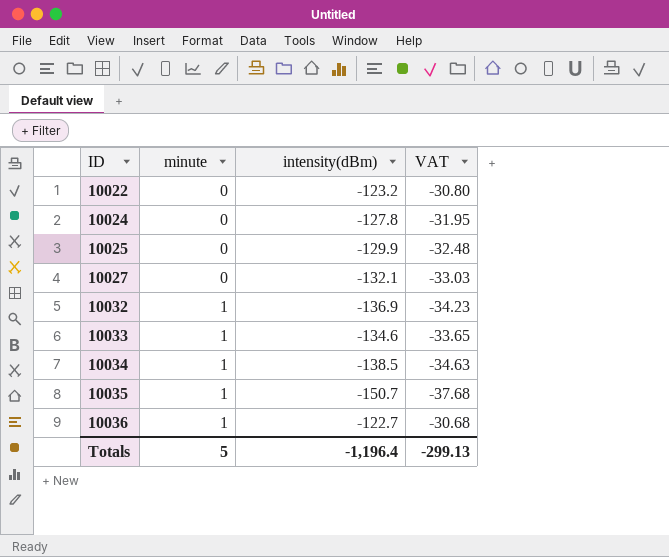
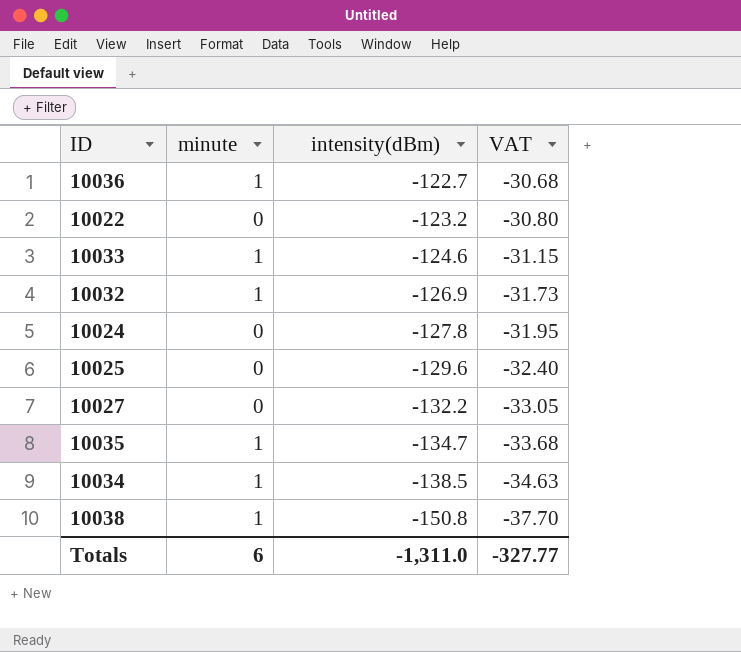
row order: ID ascending -> intensity(dBm) descending
10033 | intensity(dBm): -134.6 -> -124.6
10033 | VAT: -33.65 -> -31.15
10032 | intensity(dBm): -136.9 -> -126.9
10032 | VAT: -34.23 -> -31.73
10025 | intensity(dBm): -129.9 -> -129.6
10025 | VAT: -32.48 -> -32.40
10027 | intensity(dBm): -132.1 -> -132.2
10027 | VAT: -33.03 -> -33.05
10035 | intensity(dBm): -150.7 -> -134.7
10035 | VAT: -37.68 -> -33.68
row 10038: none -> 1 | -150.8 | -37.70
Totals | minute: 5 -> 6
Totals | intensity(dBm): -1,196.4 -> -1,311.0
Totals | VAT: -299.13 -> -327.77

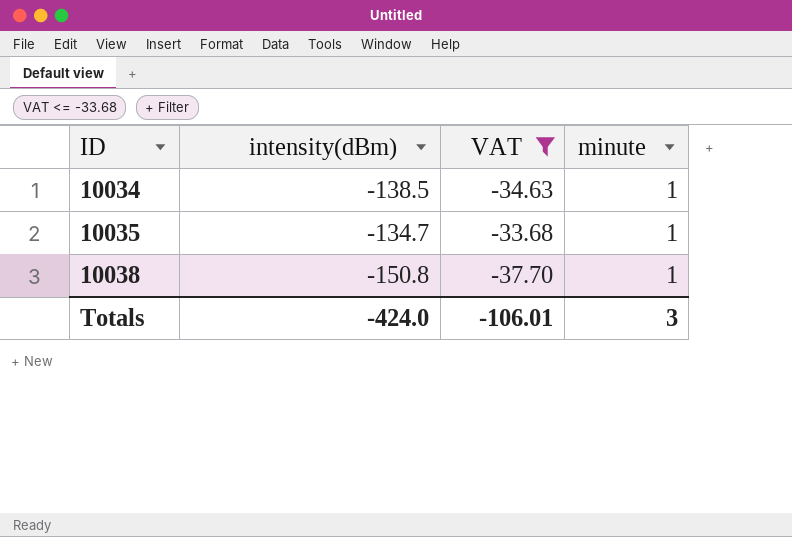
filter: none -> VAT <= -33.68
row order: intensity(dBm) descending -> ID ascending
column minute | position: 2 -> 4
Totals | intensity(dBm): -1,311.0 -> -424.0
Totals | VAT: -327.77 -> -106.01
Totals | minute: 6 -> 3

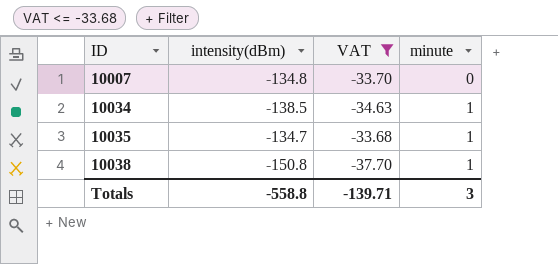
row 10007: none -> -134.8 | -33.70 | 0
Totals | intensity(dBm): -424.0 -> -558.8
Totals | VAT: -106.01 -> -139.71

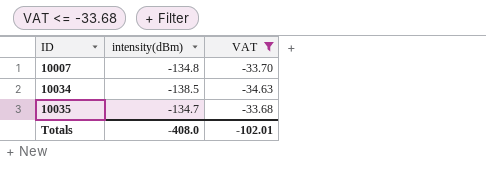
column minute | position: 4 -> none
row 10038: -150.8 | -37.70 | 1 -> none
Totals | intensity(dBm): -558.8 -> -408.0
Totals | VAT: -139.71 -> -102.01

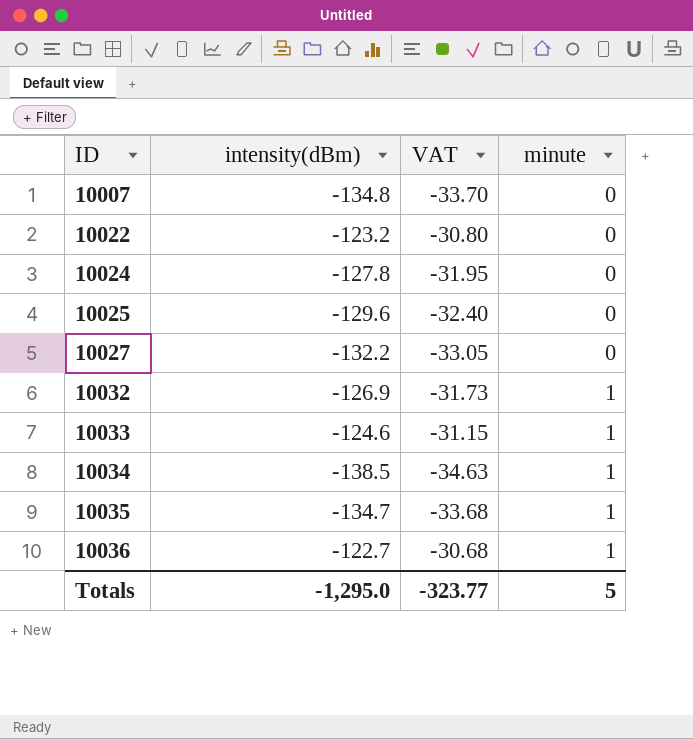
filter: VAT <= -33.68 -> none
column minute | position: none -> 4
Totals | intensity(dBm): -408.0 -> -1,295.0
Totals | VAT: -102.01 -> -323.77

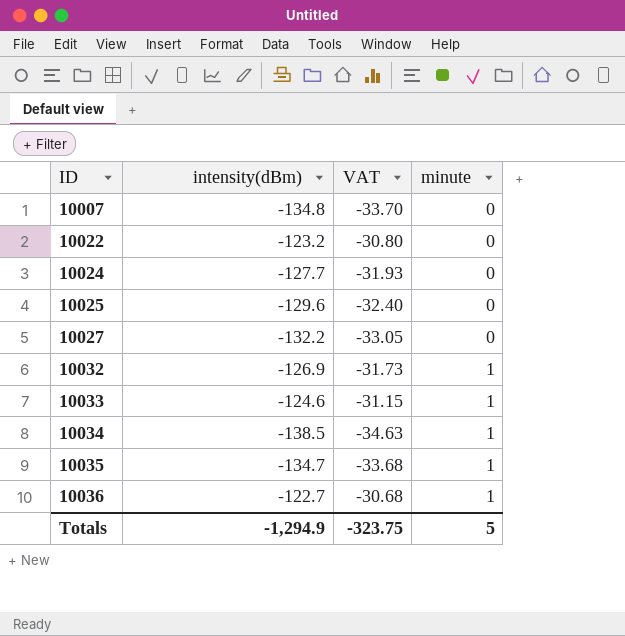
10024 | intensity(dBm): -127.8 -> -127.7
10024 | VAT: -31.95 -> -31.93
Totals | intensity(dBm): -1,295.0 -> -1,294.9
Totals | VAT: -323.77 -> -323.75

